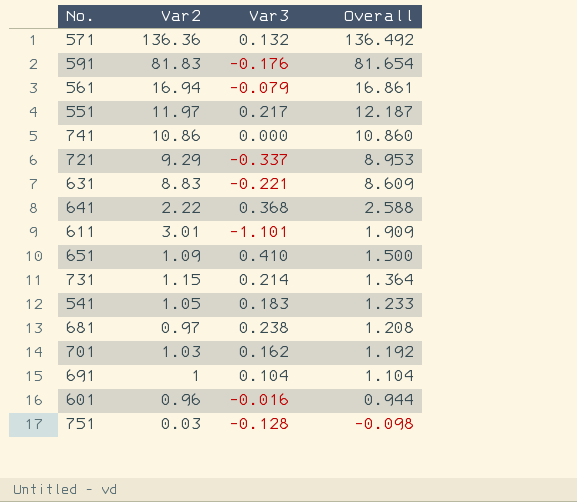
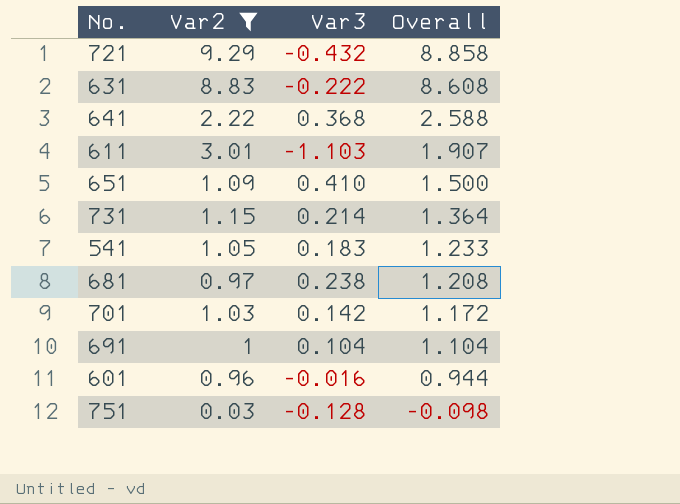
filter: none -> Var2 <= 9.29
721 | Var3: -0.337 -> -0.432
721 | Overall: 8.953 -> 8.858
631 | Var3: -0.221 -> -0.222
631 | Overall: 8.609 -> 8.608
611 | Var3: -1.101 -> -1.103
611 | Overall: 1.909 -> 1.907
701 | Var3: 0.162 -> 0.142
701 | Overall: 1.192 -> 1.172

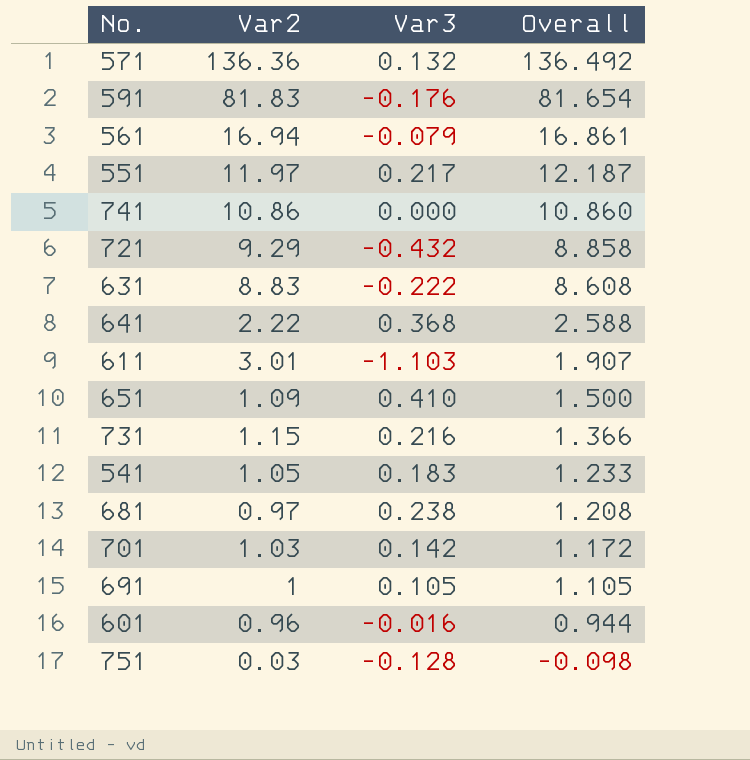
filter: Var2 <= 9.29 -> none
731 | Var3: 0.214 -> 0.216
731 | Overall: 1.364 -> 1.366
691 | Var3: 0.104 -> 0.105
691 | Overall: 1.104 -> 1.105

